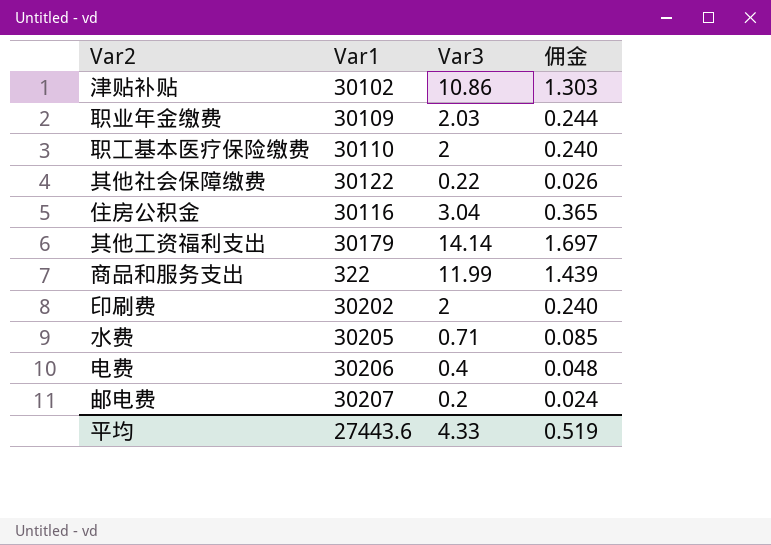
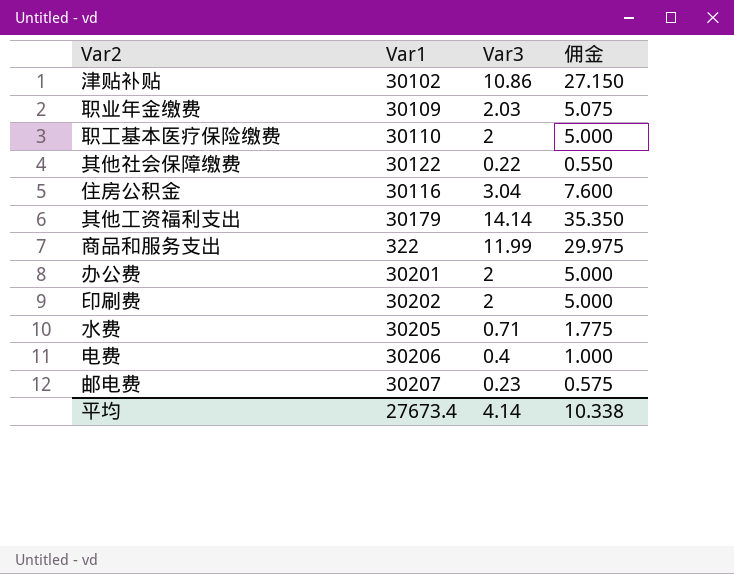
column 佣金 | formula: [Var3] * 0.12 -> [Var3] * 2.5
row 办公费: none -> 30201 | 2 | 5.000
邮电费 | Var3: 0.2 -> 0.23
平均 | Var1: 27443.6 -> 27673.4
平均 | Var3: 4.33 -> 4.14
平均 | 佣金: 0.519 -> 10.338

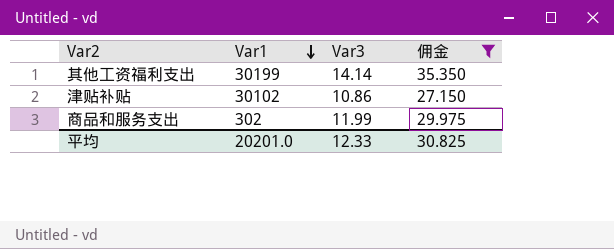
filter: none -> 佣金 >= 27.150
row order: none -> Var1 descending
其他工资福利支出 | Var1: 30179 -> 30199
商品和服务支出 | Var1: 322 -> 302
平均 | Var1: 27673.4 -> 20201.0
平均 | Var3: 4.14 -> 12.33
平均 | 佣金: 10.338 -> 30.825

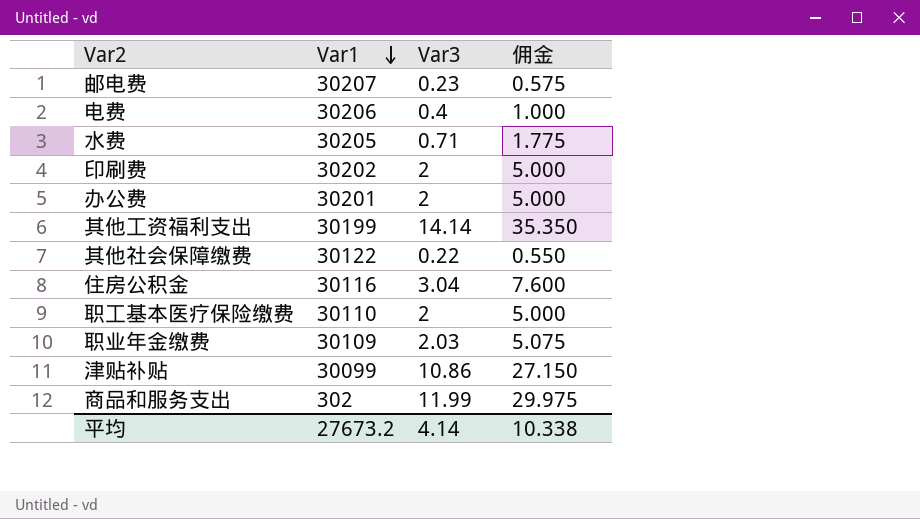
filter: 佣金 >= 27.150 -> none
津贴补贴 | Var1: 30102 -> 30099
平均 | Var1: 20201.0 -> 27673.2
平均 | Var3: 12.33 -> 4.14
平均 | 佣金: 30.825 -> 10.338

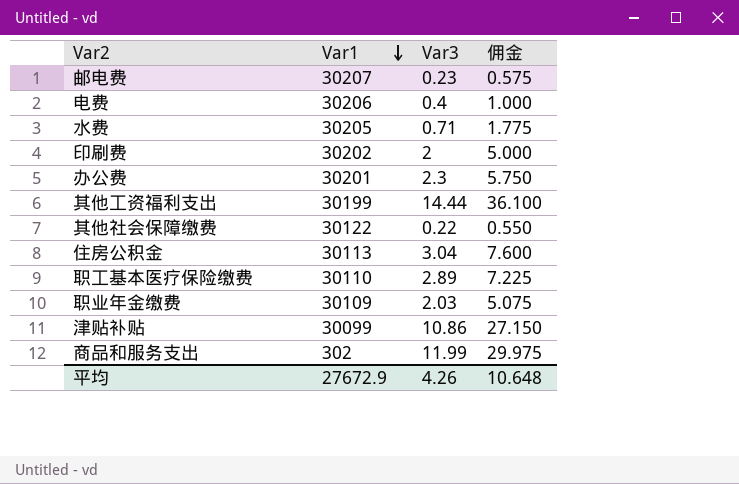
办公费 | Var3: 2 -> 2.3
办公费 | 佣金: 5.000 -> 5.750
其他工资福利支出 | Var3: 14.14 -> 14.44
其他工资福利支出 | 佣金: 35.350 -> 36.100
住房公积金 | Var1: 30116 -> 30113
职工基本医疗保险缴费 | Var3: 2 -> 2.89
职工基本医疗保险缴费 | 佣金: 5.000 -> 7.225
平均 | Var1: 27673.2 -> 27672.9
平均 | Var3: 4.14 -> 4.26
平均 | 佣金: 10.338 -> 10.648

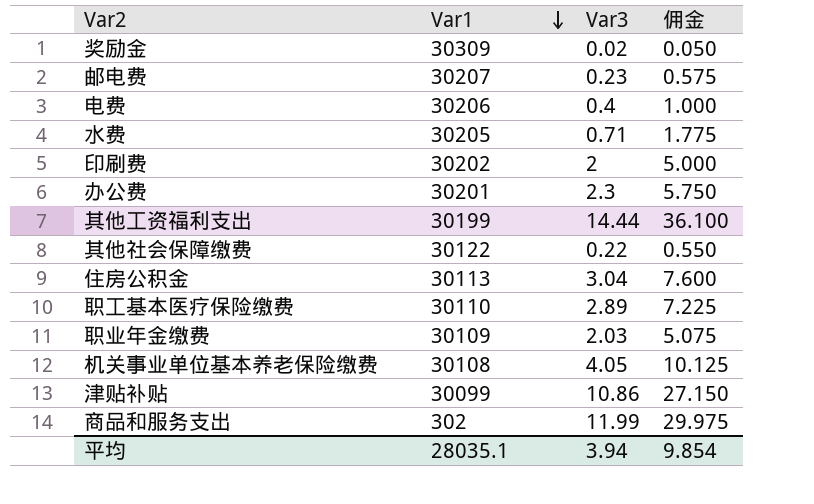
row 奖励金: none -> 30309 | 0.02 | 0.050
row 机关事业单位基本养老保险缴费: none -> 30108 | 4.05 | 10.125
平均 | Var1: 27672.9 -> 28035.1
平均 | Var3: 4.26 -> 3.94
平均 | 佣金: 10.648 -> 9.854

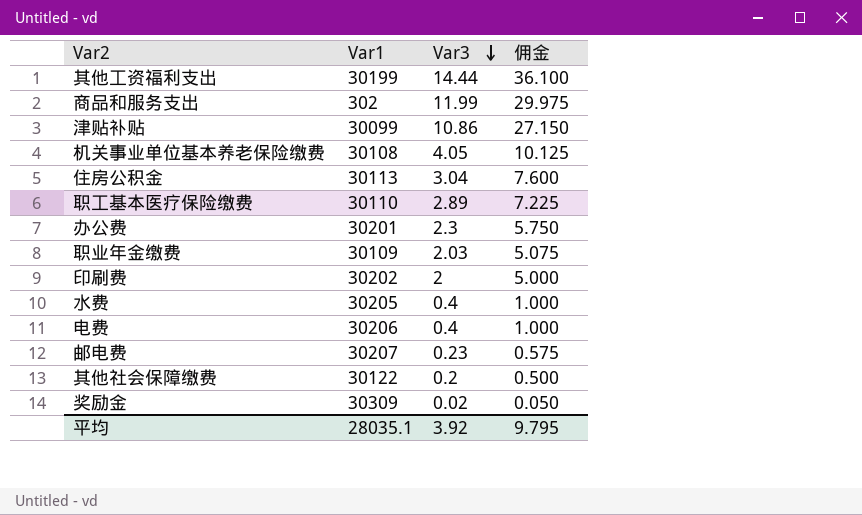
row order: Var1 descending -> Var3 descending
水费 | Var3: 0.71 -> 0.4
水费 | 佣金: 1.775 -> 1.000
其他社会保障缴费 | Var3: 0.22 -> 0.2
其他社会保障缴费 | 佣金: 0.550 -> 0.500
平均 | Var3: 3.94 -> 3.92
平均 | 佣金: 9.854 -> 9.795

